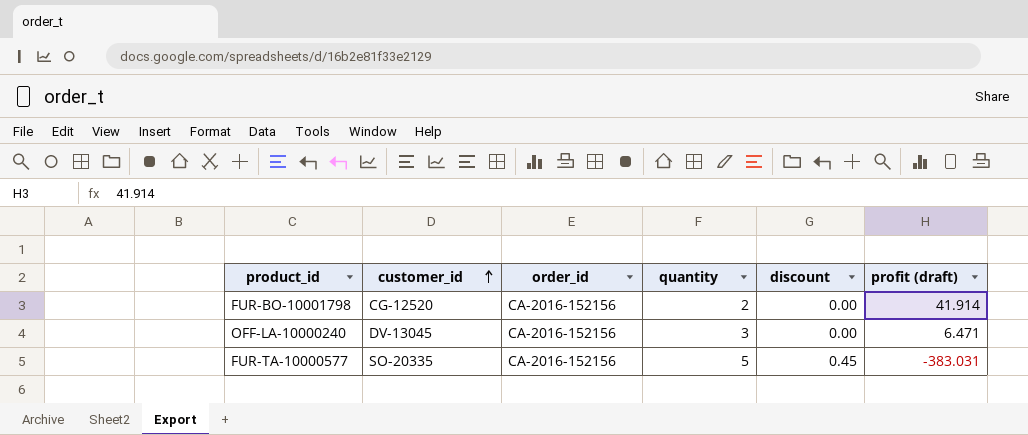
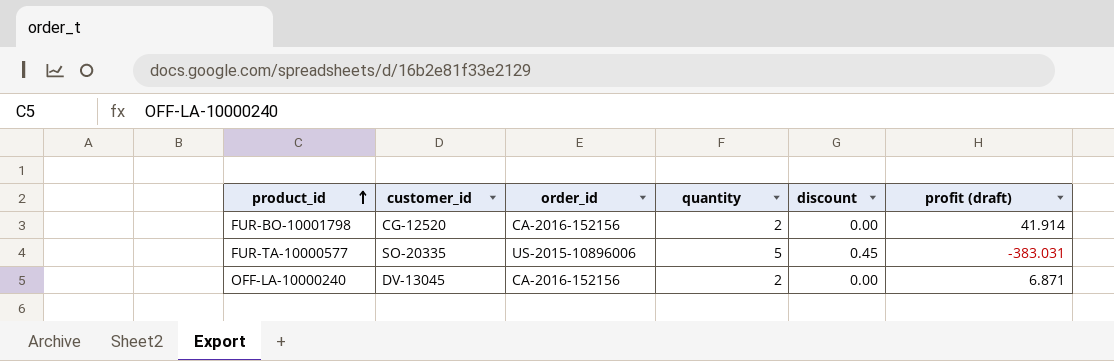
row order: customer_id ascending -> product_id ascending
FUR-TA-10000577 | order_id: CA-2016-152156 -> US-2015-10896006
OFF-LA-10000240 | quantity: 3 -> 2
OFF-LA-10000240 | profit (draft): 6.471 -> 6.871

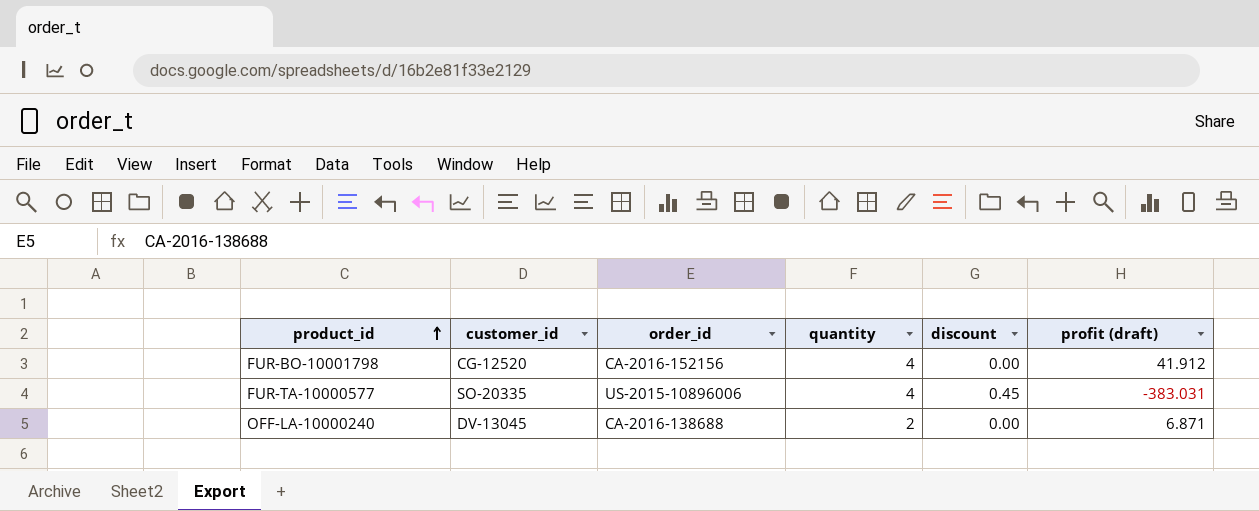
FUR-BO-10001798 | quantity: 2 -> 4
FUR-BO-10001798 | profit (draft): 41.914 -> 41.912
FUR-TA-10000577 | quantity: 5 -> 4
OFF-LA-10000240 | order_id: CA-2016-152156 -> CA-2016-138688

